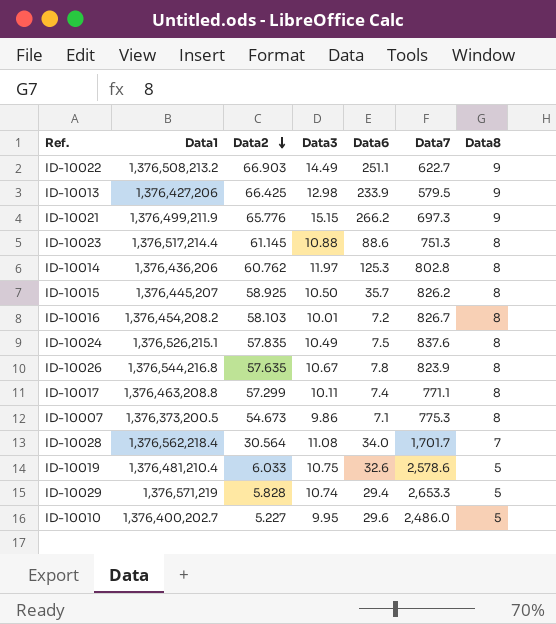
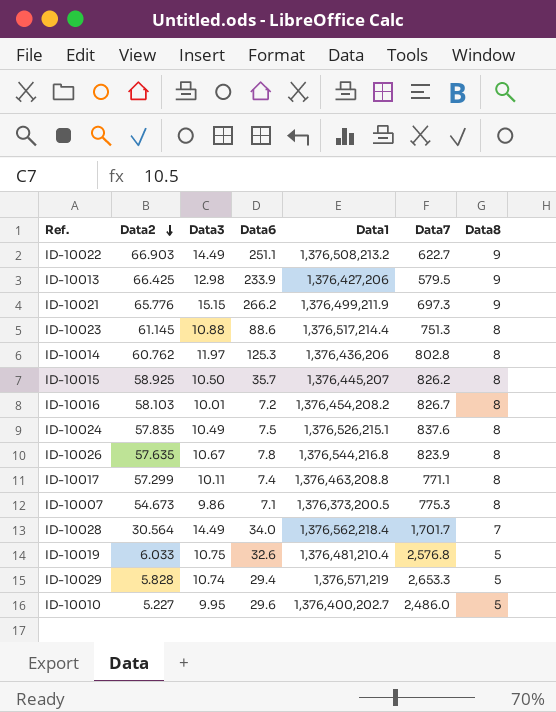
column Data1 | position: 2 -> 5
ID-10028 | Data3: 11.08 -> 14.49
ID-10019 | Data7: 2,578.6 -> 2,576.8

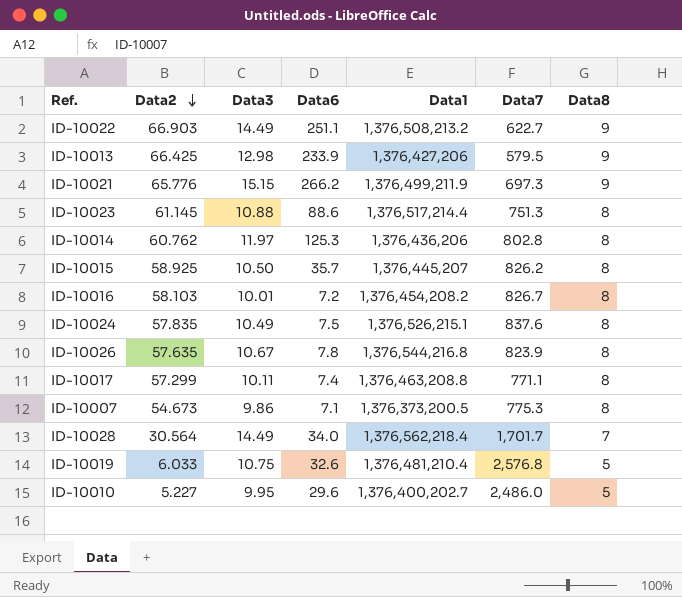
row ID-10029: 5.828 | 10.74 | 29.4 | 1,376,571,219 | 2,653.3 | 5 -> none

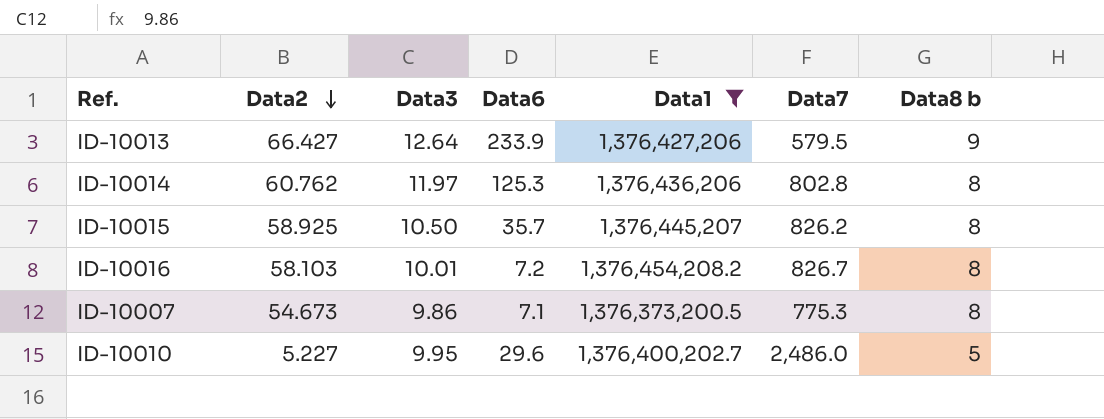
filter: none -> Data1 <= 1,376,454,208.2
column name: Data8 -> Data8 b
ID-10013 | Data2: 66.425 -> 66.427
ID-10013 | Data3: 12.98 -> 12.64

